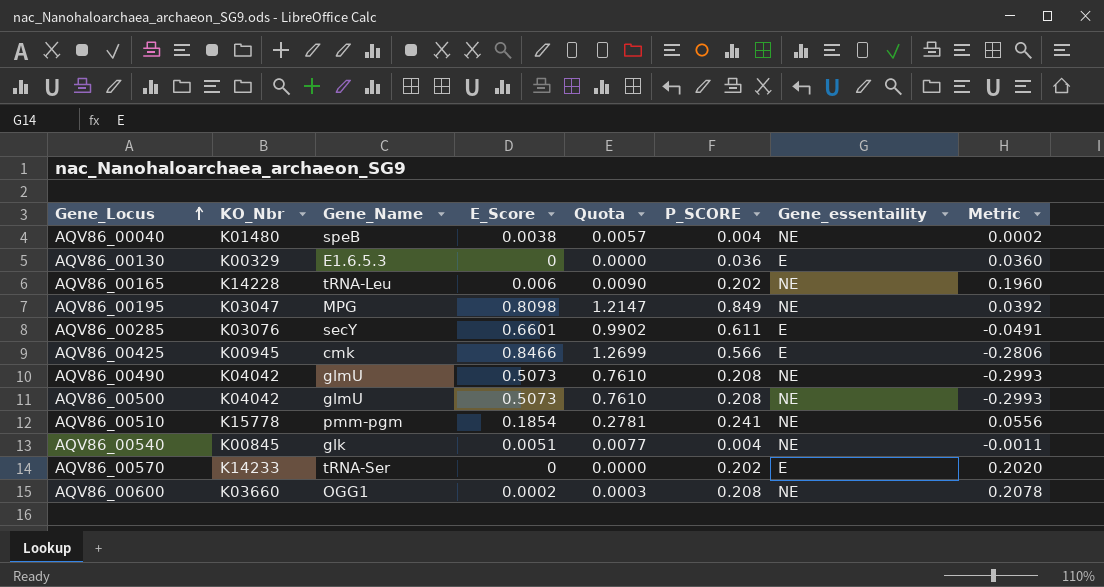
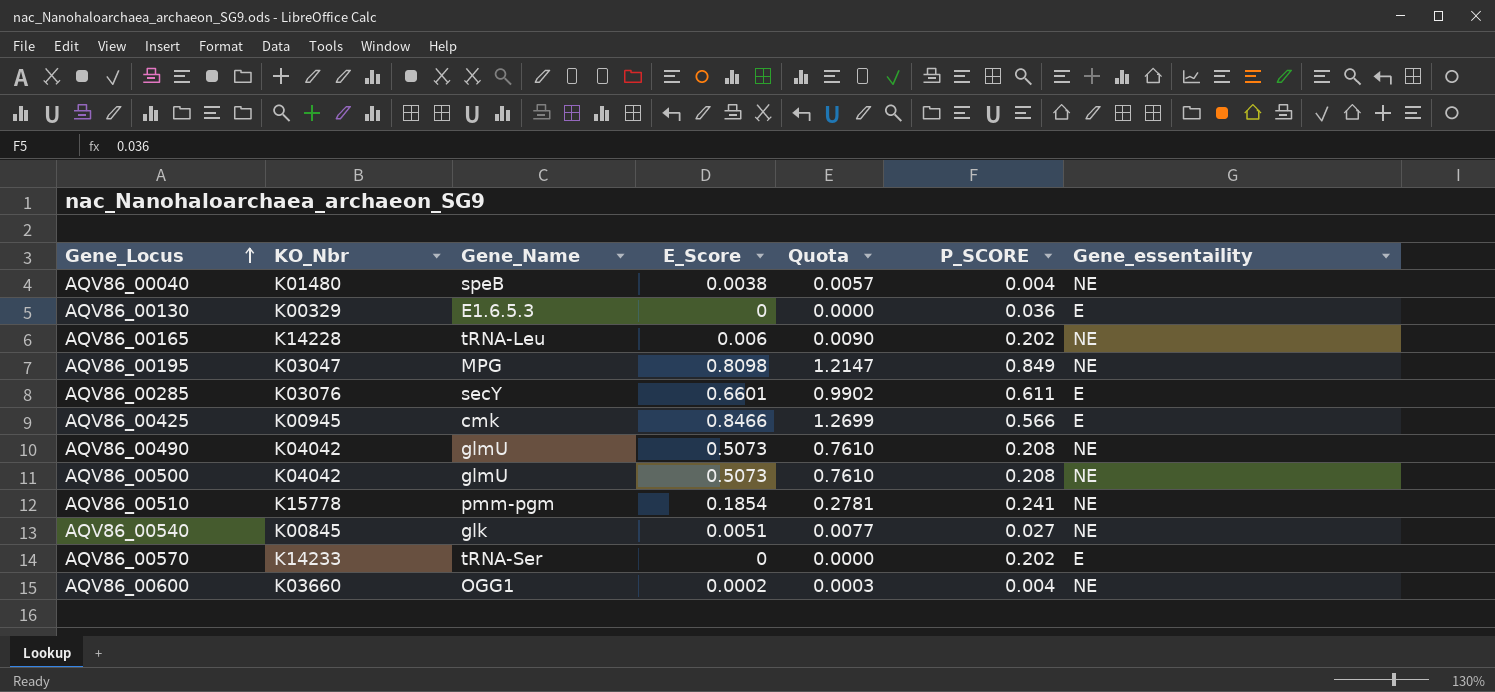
column Metric | formula: [P_SCORE] - [E_Score] -> none
AQV86_00540 | P_SCORE: 0.004 -> 0.027
AQV86_00600 | P_SCORE: 0.208 -> 0.004

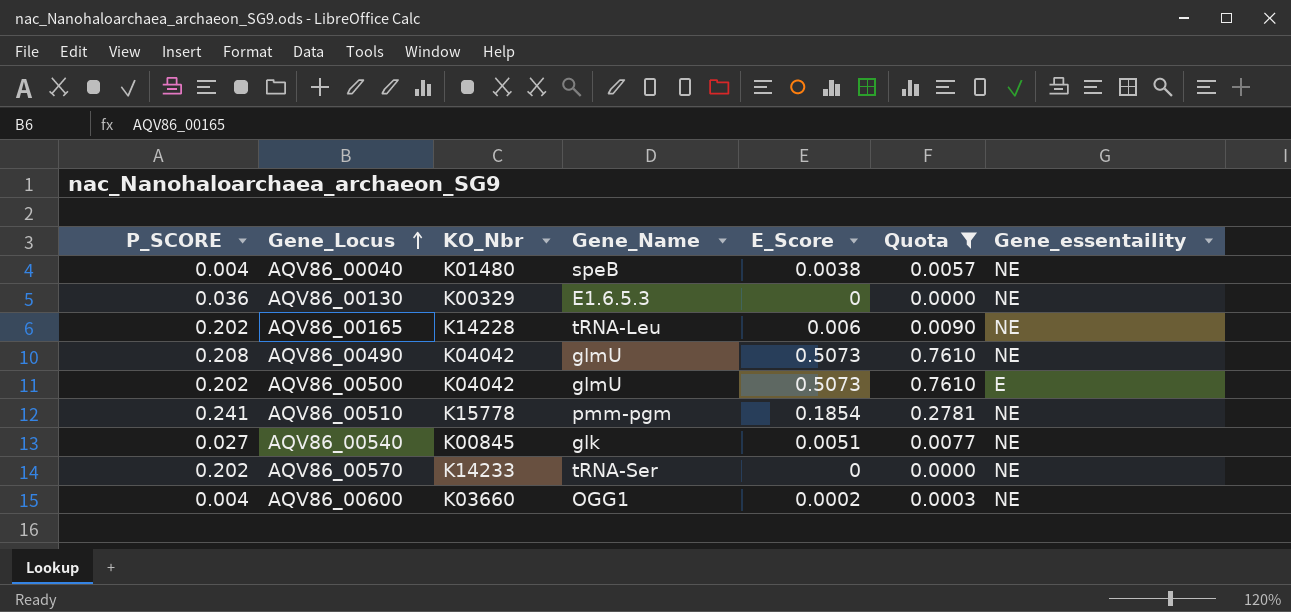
filter: none -> Quota <= 0.7610
column P_SCORE | position: 6 -> 1
AQV86_00130 | Gene_essentaility: E -> NE
AQV86_00500 | P_SCORE: 0.208 -> 0.202
AQV86_00500 | Gene_essentaility: NE -> E
AQV86_00570 | Gene_essentaility: E -> NE

